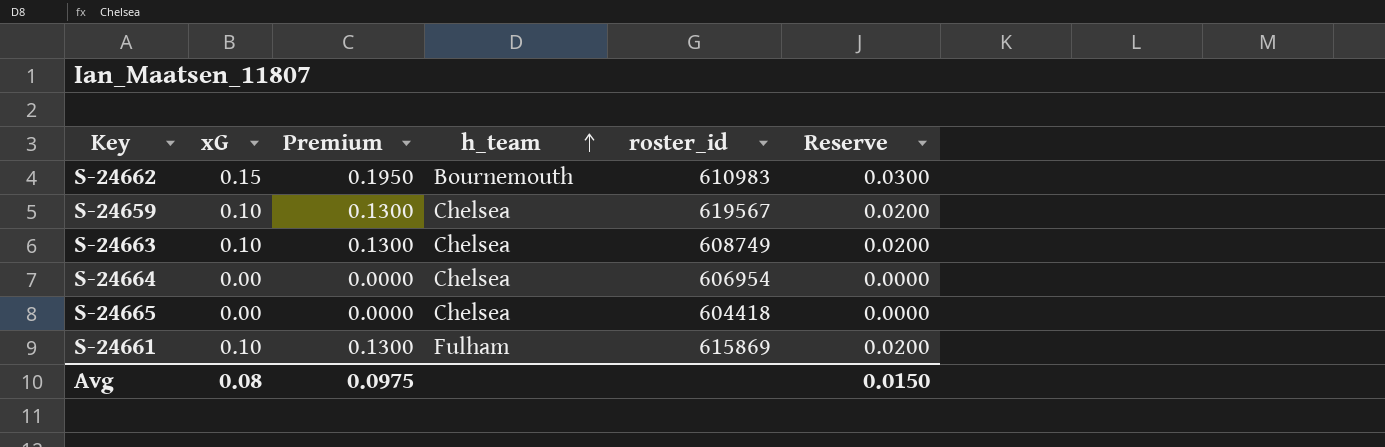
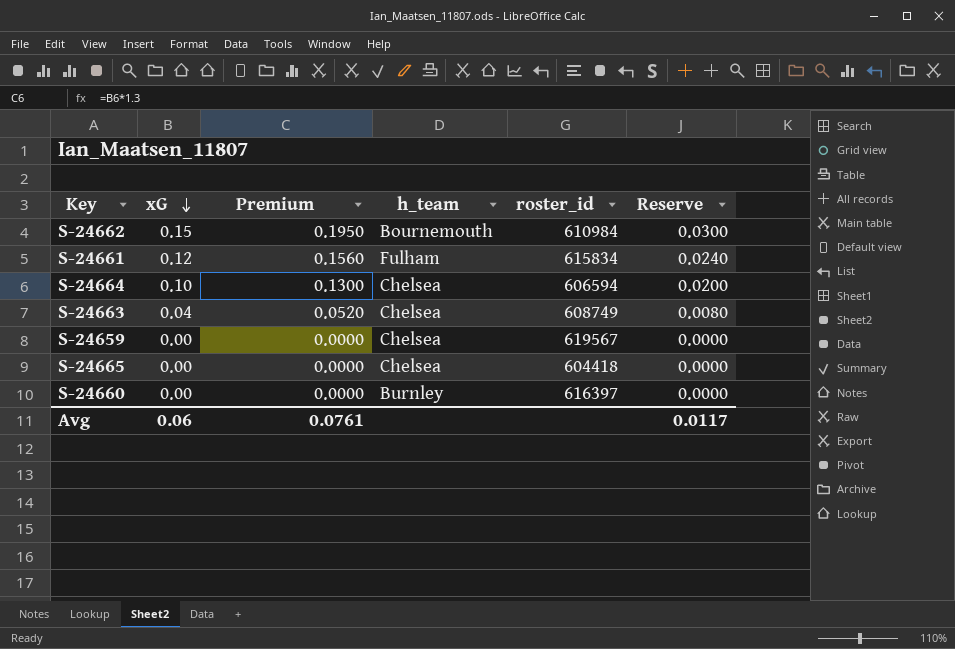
row order: h_team ascending -> xG descending
S-24662 | roster_id: 610983 -> 610984
S-24661 | xG: 0.10 -> 0.12
S-24661 | Premium: 0.1300 -> 0.1560
S-24661 | roster_id: 615869 -> 615834
S-24661 | Reserve: 0.0200 -> 0.0240
S-24664 | xG: 0.00 -> 0.10
S-24664 | Premium: 0.0000 -> 0.1300
S-24664 | roster_id: 606954 -> 606594
S-24664 | Reserve: 0.0000 -> 0.0200
S-24663 | xG: 0.10 -> 0.04
S-24663 | Premium: 0.1300 -> 0.0520
S-24663 | Reserve: 0.0200 -> 0.0080
S-24659 | xG: 0.10 -> 0.00
S-24659 | Premium: 0.1300 -> 0.0000
S-24659 | Reserve: 0.0200 -> 0.0000
row S-24660: none -> 0.00 | 0.0000 | Burnley | 616397 | 0.0000
Avg | xG: 0.08 -> 0.06
Avg | Premium: 0.0975 -> 0.0761
Avg | Reserve: 0.0150 -> 0.0117

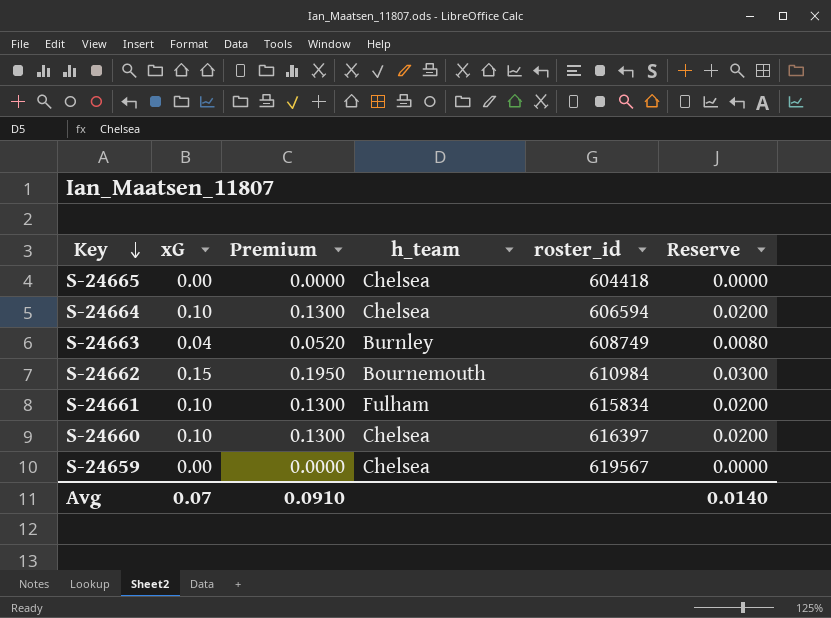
row order: xG descending -> Key descending
S-24663 | h_team: Chelsea -> Burnley
S-24661 | xG: 0.12 -> 0.10
S-24661 | Premium: 0.1560 -> 0.1300
S-24661 | Reserve: 0.0240 -> 0.0200
S-24660 | xG: 0.00 -> 0.10
S-24660 | Premium: 0.0000 -> 0.1300
S-24660 | h_team: Burnley -> Chelsea
S-24660 | Reserve: 0.0000 -> 0.0200
Avg | xG: 0.06 -> 0.07
Avg | Premium: 0.0761 -> 0.0910
Avg | Reserve: 0.0117 -> 0.0140

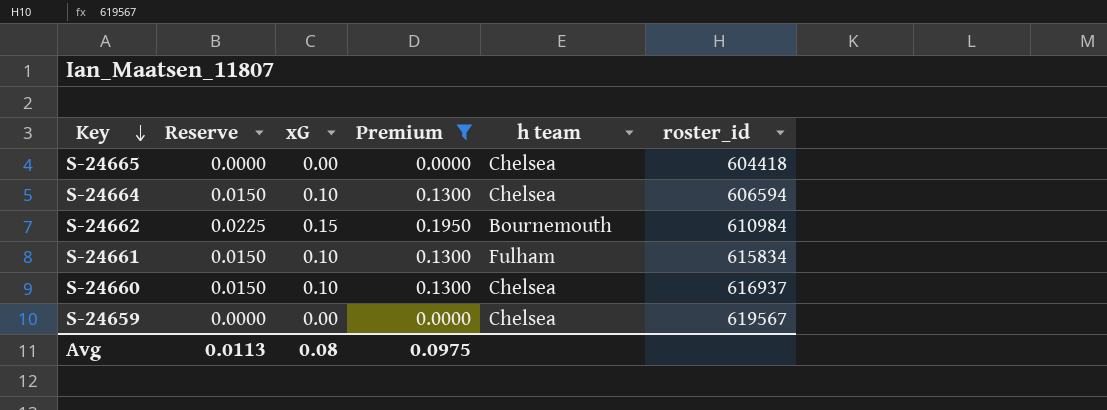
filter: none -> Premium != 0.0520
column Reserve | formula: [xG] * 0.2 -> [xG] * 0.15
column Reserve | position: 6 -> 2
column name: h_team -> h team
S-24660 | roster_id: 616397 -> 616937
Avg | Reserve: 0.0140 -> 0.0113
Avg | xG: 0.07 -> 0.08
Avg | Premium: 0.0910 -> 0.0975

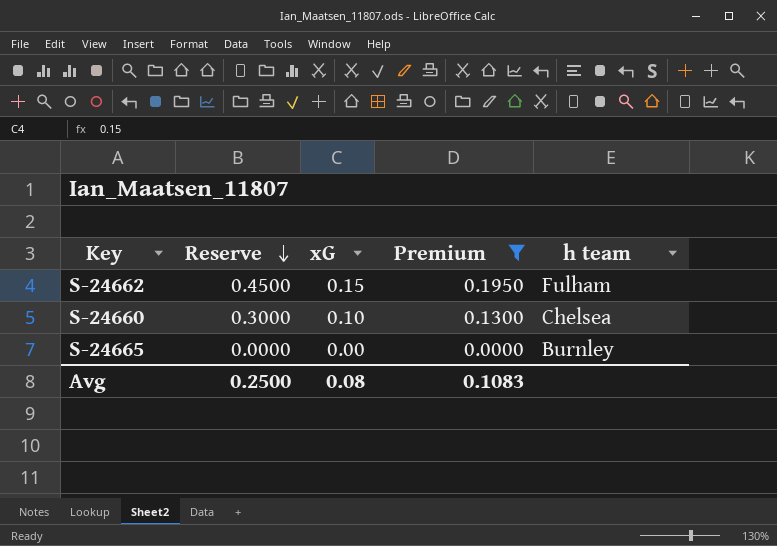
row order: Key descending -> Reserve descending
column roster_id | position: 6 -> none
column Reserve | formula: [xG] * 0.15 -> [xG] * 3
row S-24664: 0.0150 | 0.10 | 0.1300 | Chelsea | 606594 -> none
row S-24661: 0.0150 | 0.10 | 0.1300 | Fulham | 615834 -> none
row S-24659: 0.0000 | 0.00 | 0.0000 | Chelsea | 619567 -> none
S-24662 | h team: Bournemouth -> Fulham
S-24665 | h team: Chelsea -> Burnley
Avg | Reserve: 0.0113 -> 0.2500
Avg | Premium: 0.0975 -> 0.1083

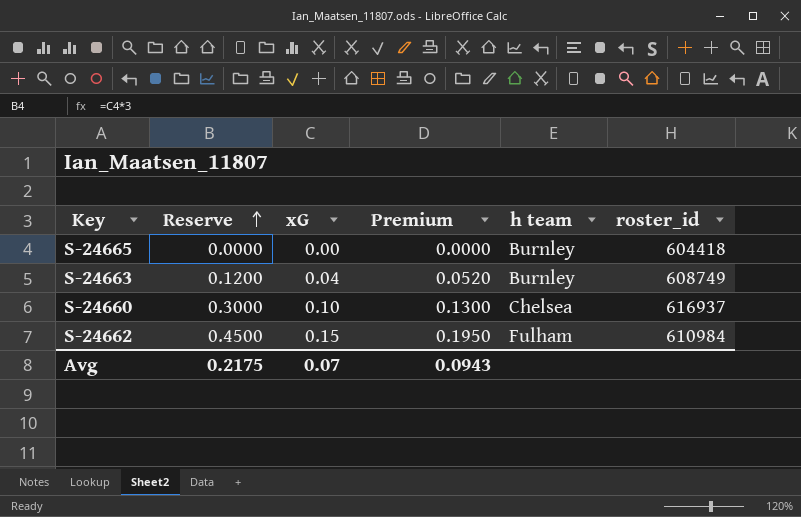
filter: Premium != 0.0520 -> none
row order: Reserve descending -> Reserve ascending
column roster_id | position: none -> 6
Avg | Reserve: 0.2500 -> 0.2175
Avg | xG: 0.08 -> 0.07
Avg | Premium: 0.1083 -> 0.0943

